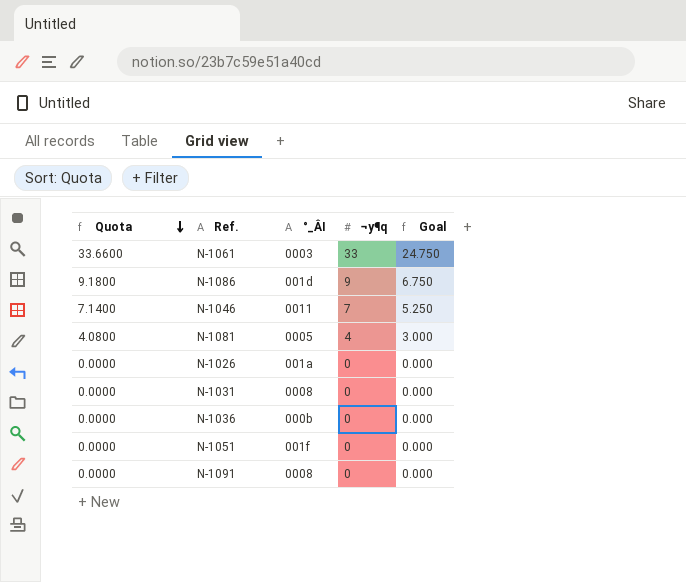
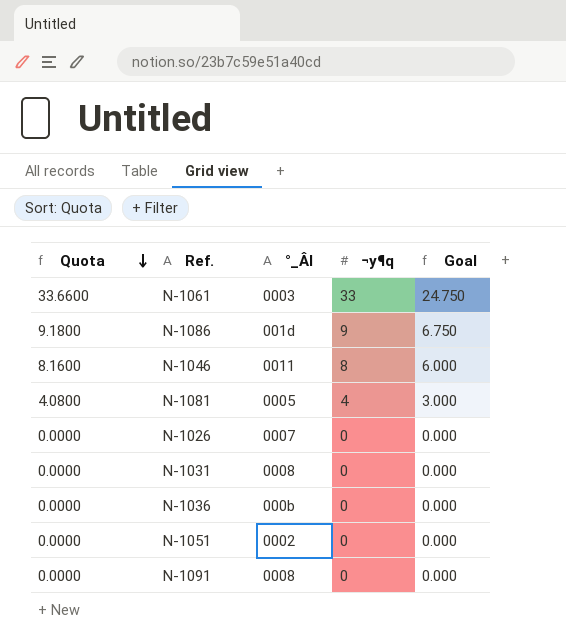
N-1046 | Quota: 7.1400 -> 8.1600
N-1046 | ¬y¶q: 7 -> 8
N-1046 | Goal: 5.250 -> 6.000
N-1026 | °_ÂI: 001a -> 0007
N-1051 | °_ÂI: 001f -> 0002

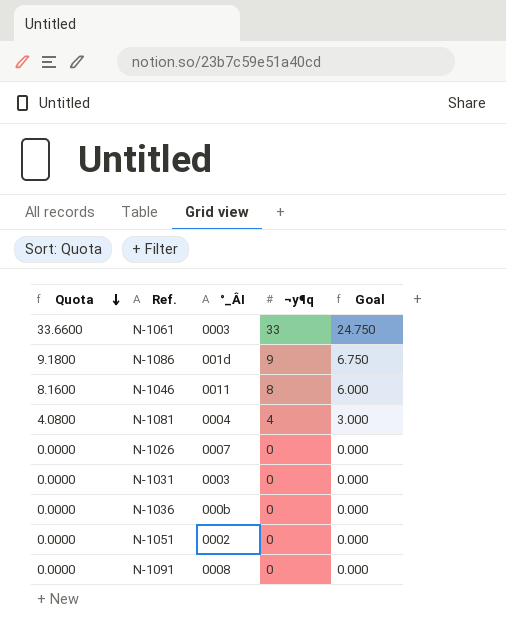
N-1081 | °_ÂI: 0005 -> 0004
N-1031 | °_ÂI: 0008 -> 0003

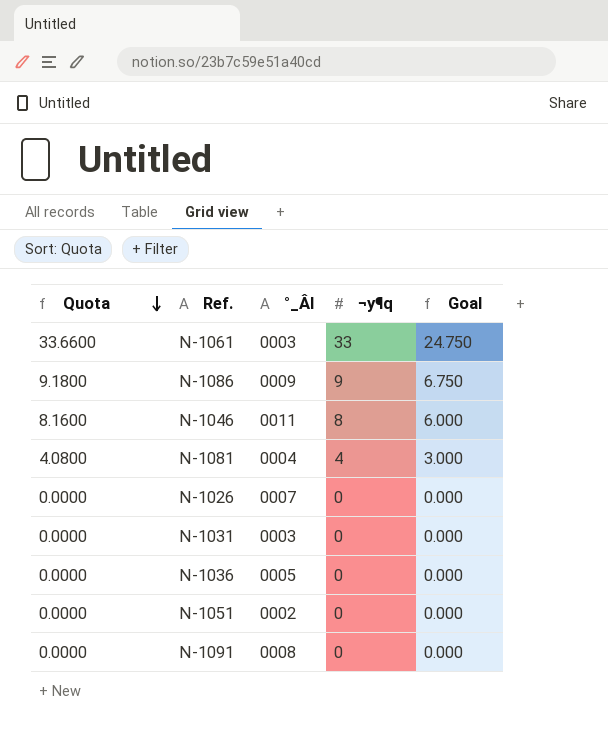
N-1086 | °_ÂI: 001d -> 0009
N-1036 | °_ÂI: 000b -> 0005

